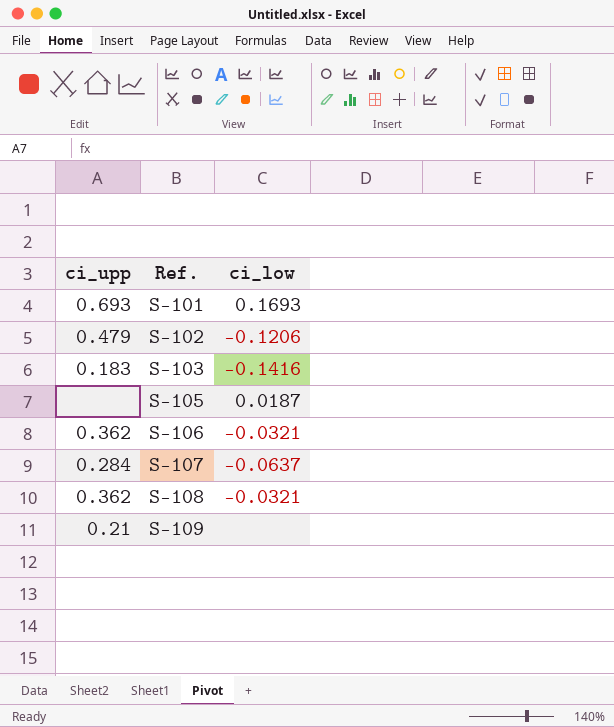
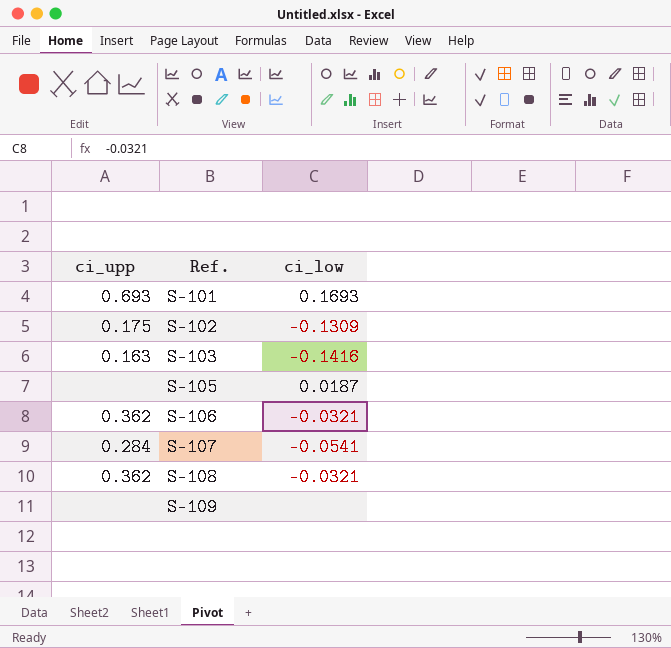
S-102 | ci_upp: 0.479 -> 0.175
S-102 | ci_low: -0.1206 -> -0.1309
S-103 | ci_upp: 0.183 -> 0.163
S-107 | ci_low: -0.0637 -> -0.0541
S-109 | ci_upp: 0.21 -> none

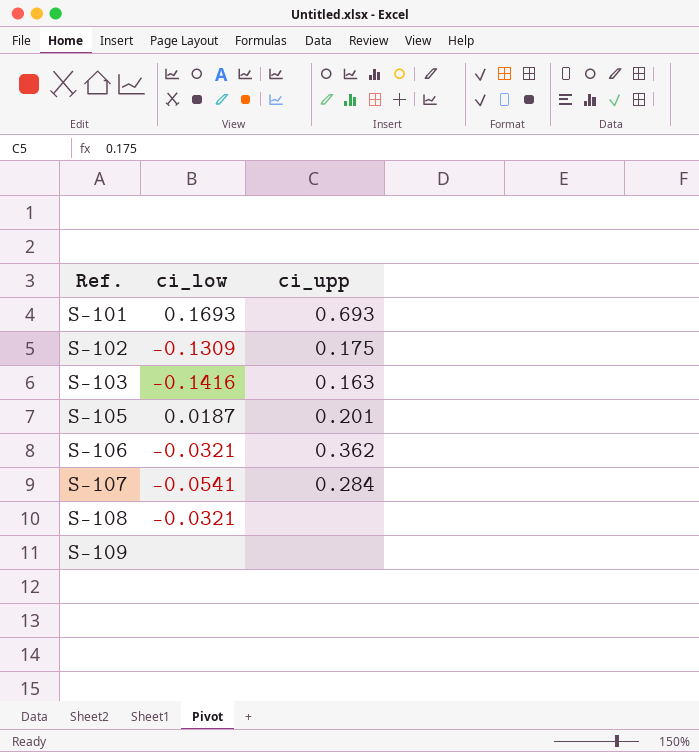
column ci_upp | position: 1 -> 3
S-105 | ci_upp: none -> 0.201
S-108 | ci_upp: 0.362 -> none

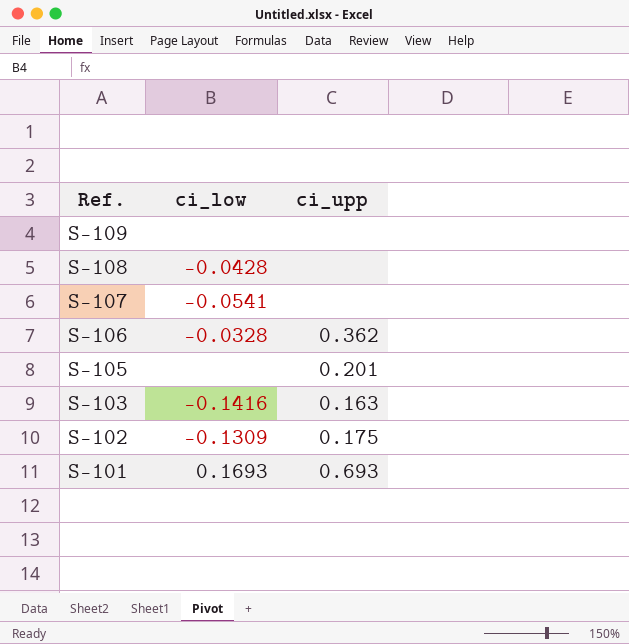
row order: Ref. ascending -> Ref. descending
S-108 | ci_low: -0.0321 -> -0.0428
S-107 | ci_upp: 0.284 -> none
S-106 | ci_low: -0.0321 -> -0.0328
S-105 | ci_low: 0.0187 -> none

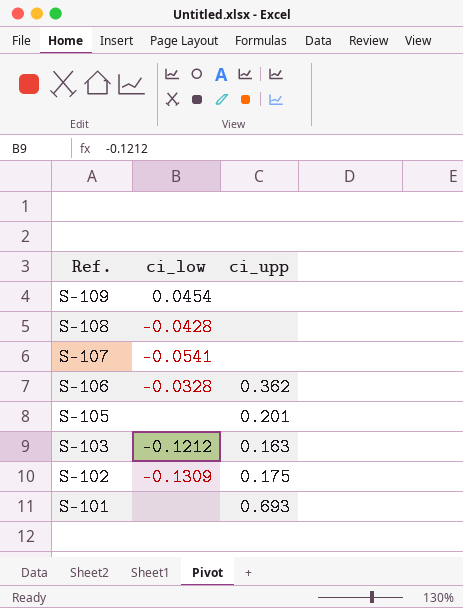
S-109 | ci_low: none -> 0.0454
S-103 | ci_low: -0.1416 -> -0.1212
S-101 | ci_low: 0.1693 -> none

